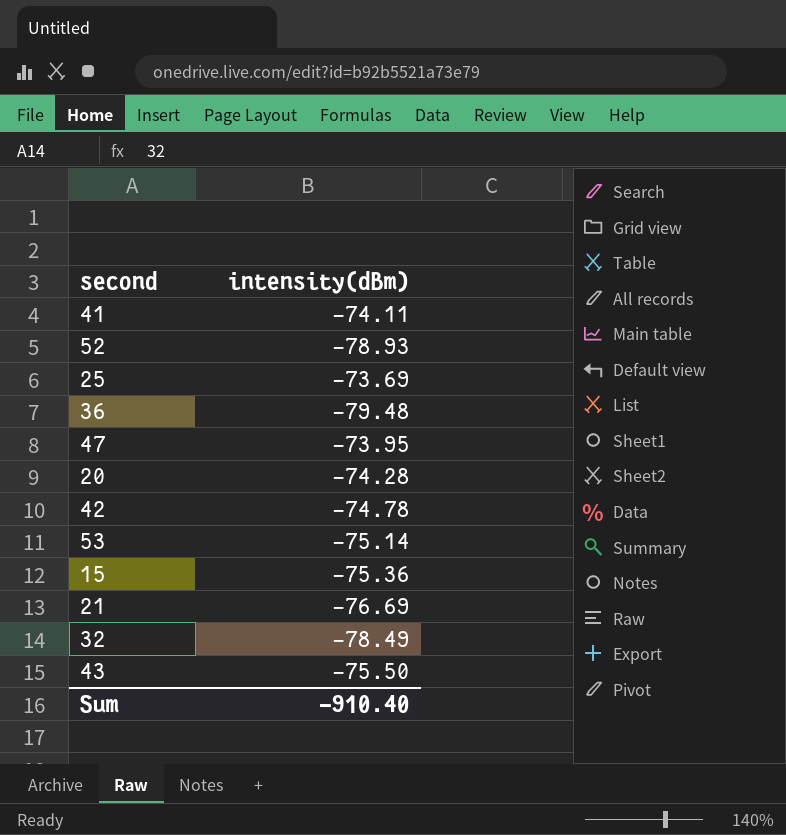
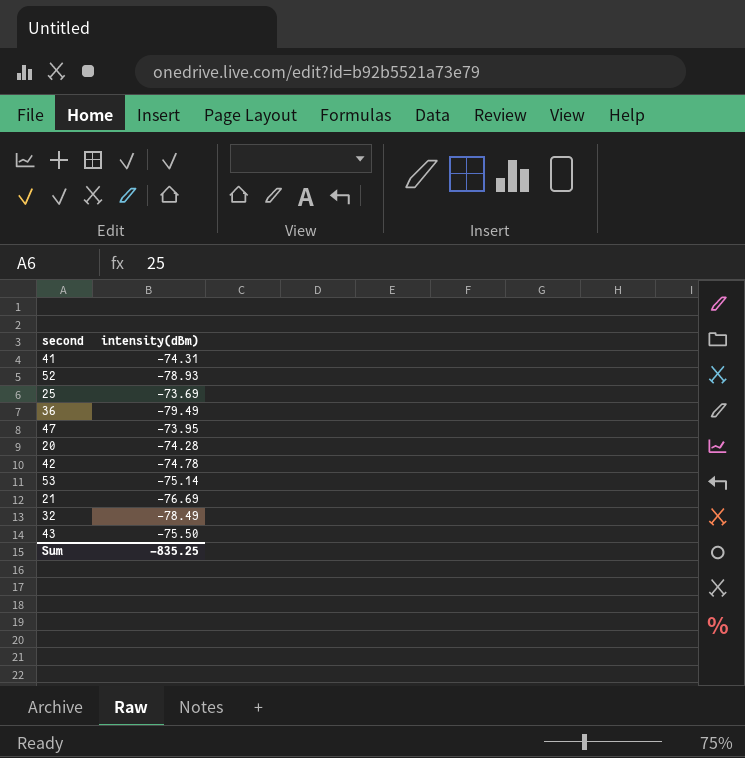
row 15: -75.36 -> none
41 | intensity(dBm): -74.11 -> -74.31
36 | intensity(dBm): -79.48 -> -79.49
Sum | intensity(dBm): -910.40 -> -835.25

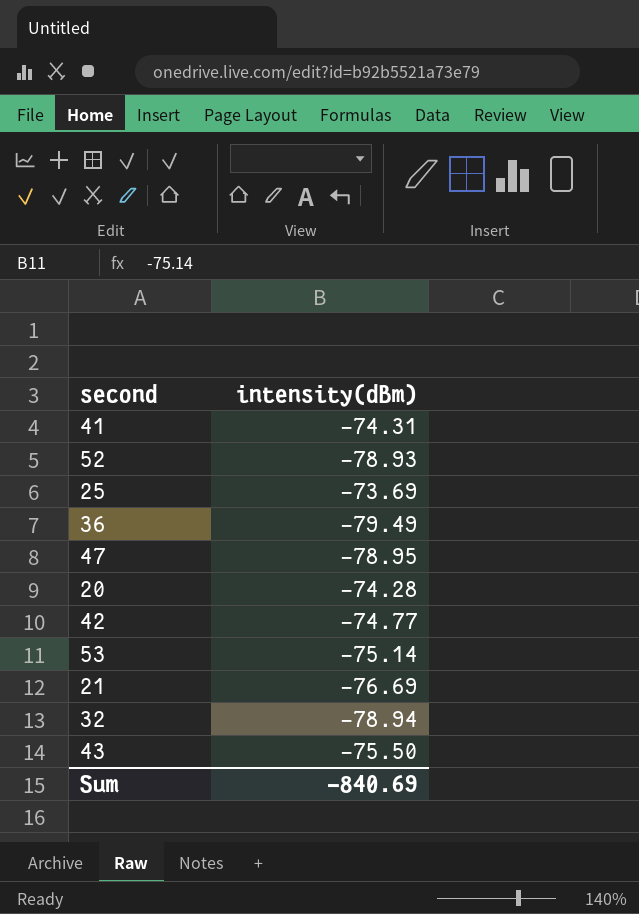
47 | intensity(dBm): -73.95 -> -78.95
42 | intensity(dBm): -74.78 -> -74.77
32 | intensity(dBm): -78.49 -> -78.94
Sum | intensity(dBm): -835.25 -> -840.69

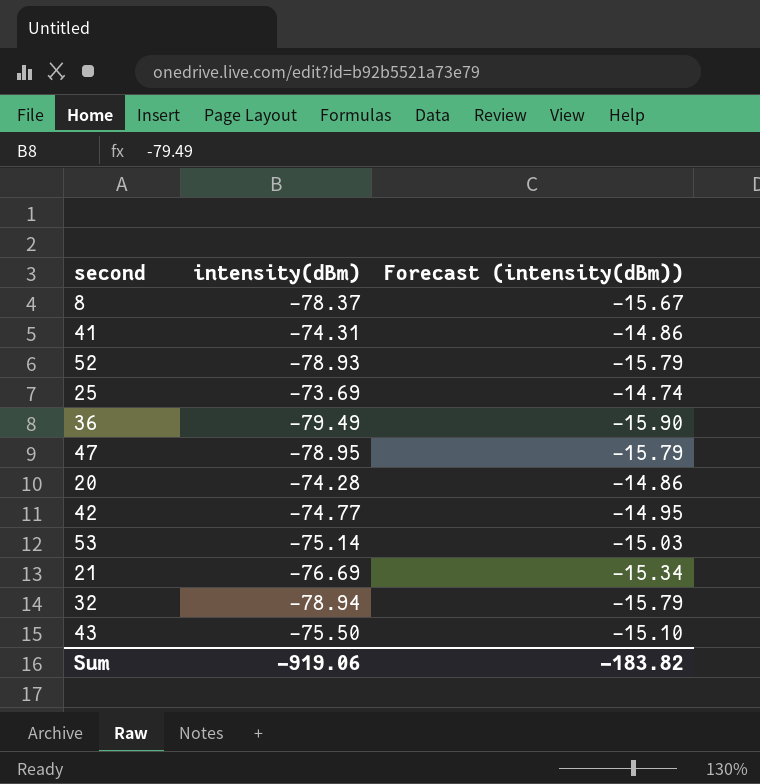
column Forecast (intensity(dBm)) | formula: none -> [intensity(dBm)] * 0.2
row 8: none -> -78.37 | -15.67
Sum | intensity(dBm): -840.69 -> -919.06

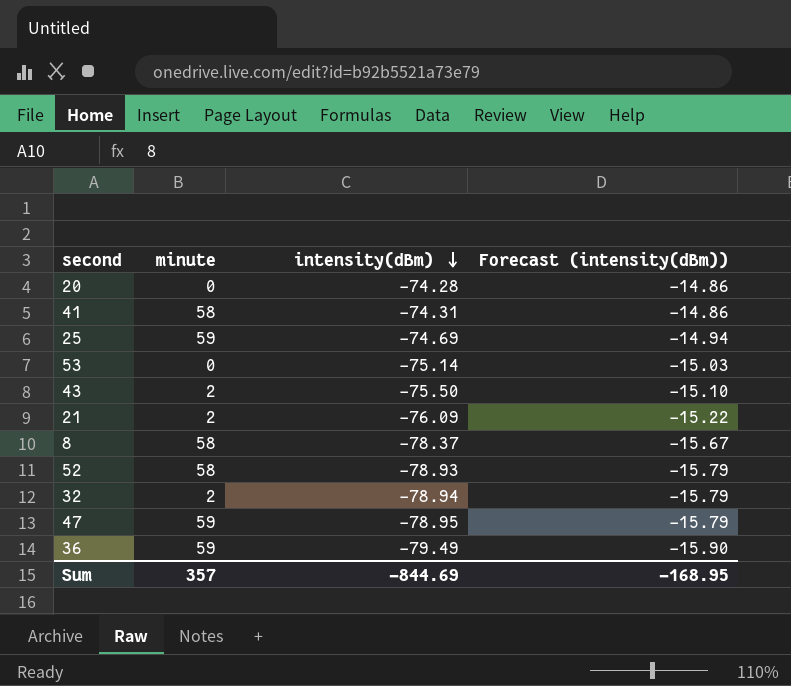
row order: none -> intensity(dBm) descending
column minute | position: none -> 2
row 42: -74.77 | -14.95 -> none
25 | intensity(dBm): -73.69 -> -74.69
25 | Forecast (intensity(dBm)): -14.74 -> -14.94
21 | intensity(dBm): -76.69 -> -76.09
21 | Forecast (intensity(dBm)): -15.34 -> -15.22
Sum | intensity(dBm): -919.06 -> -844.69
Sum | Forecast (intensity(dBm)): -183.82 -> -168.95

